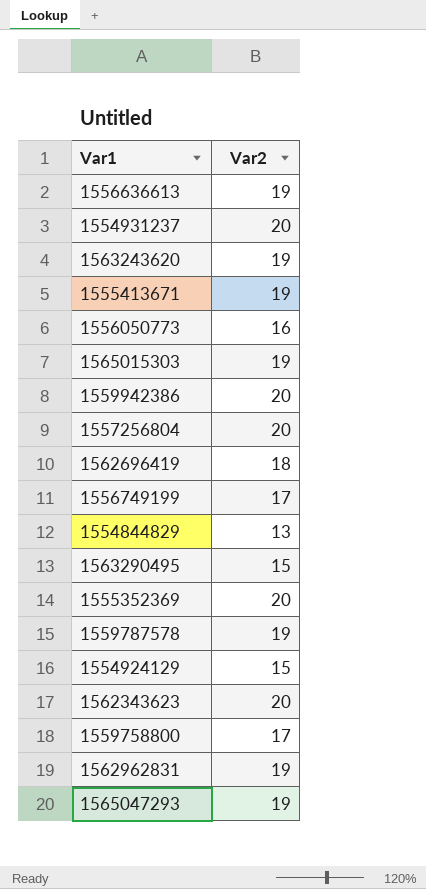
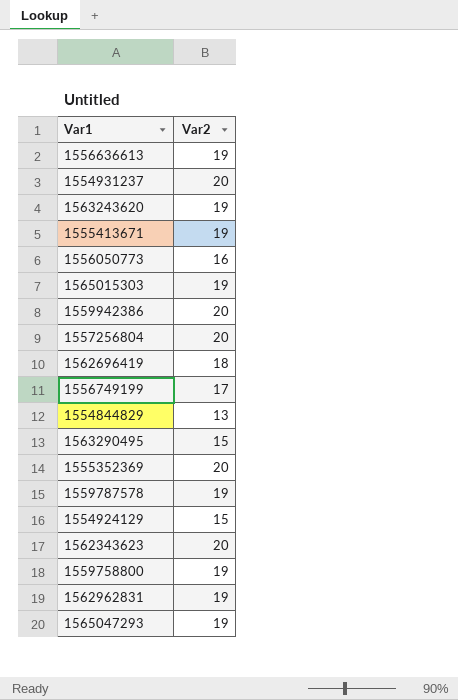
1559758800 | Var2: 17 -> 19

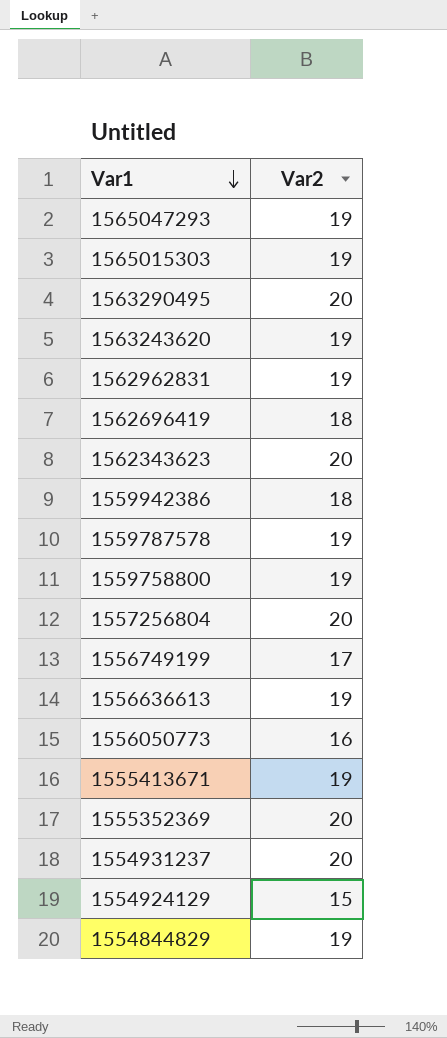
row order: none -> Var1 descending
1563290495 | Var2: 15 -> 20
1559942386 | Var2: 20 -> 18
1554844829 | Var2: 13 -> 19

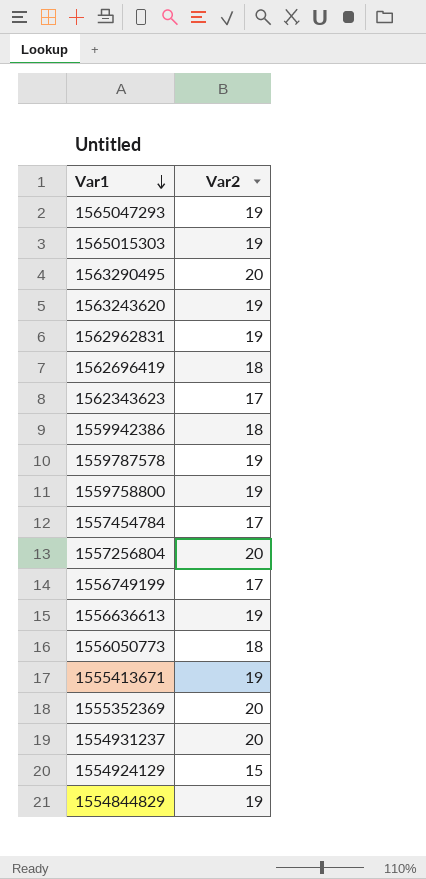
1562343623 | Var2: 20 -> 17
row 1557454784: none -> 17
1556050773 | Var2: 16 -> 18

